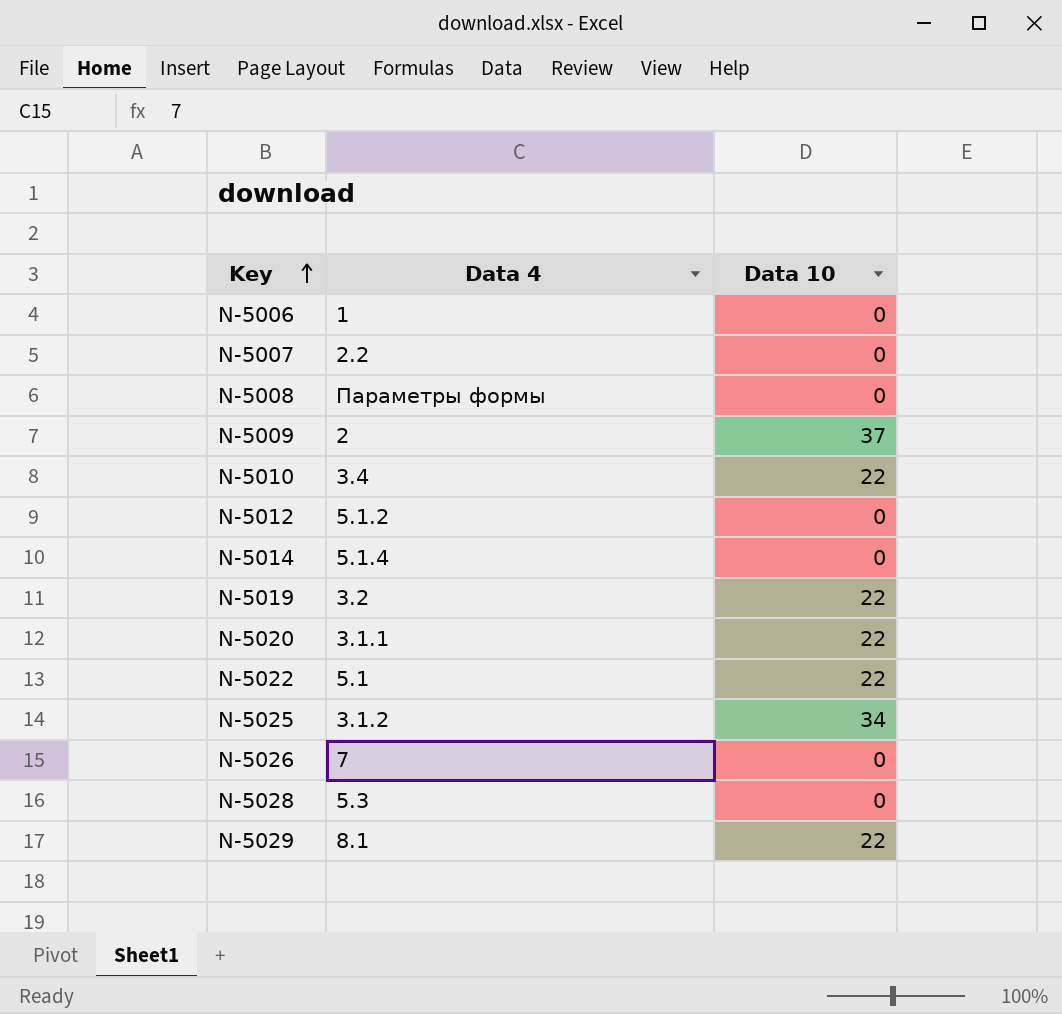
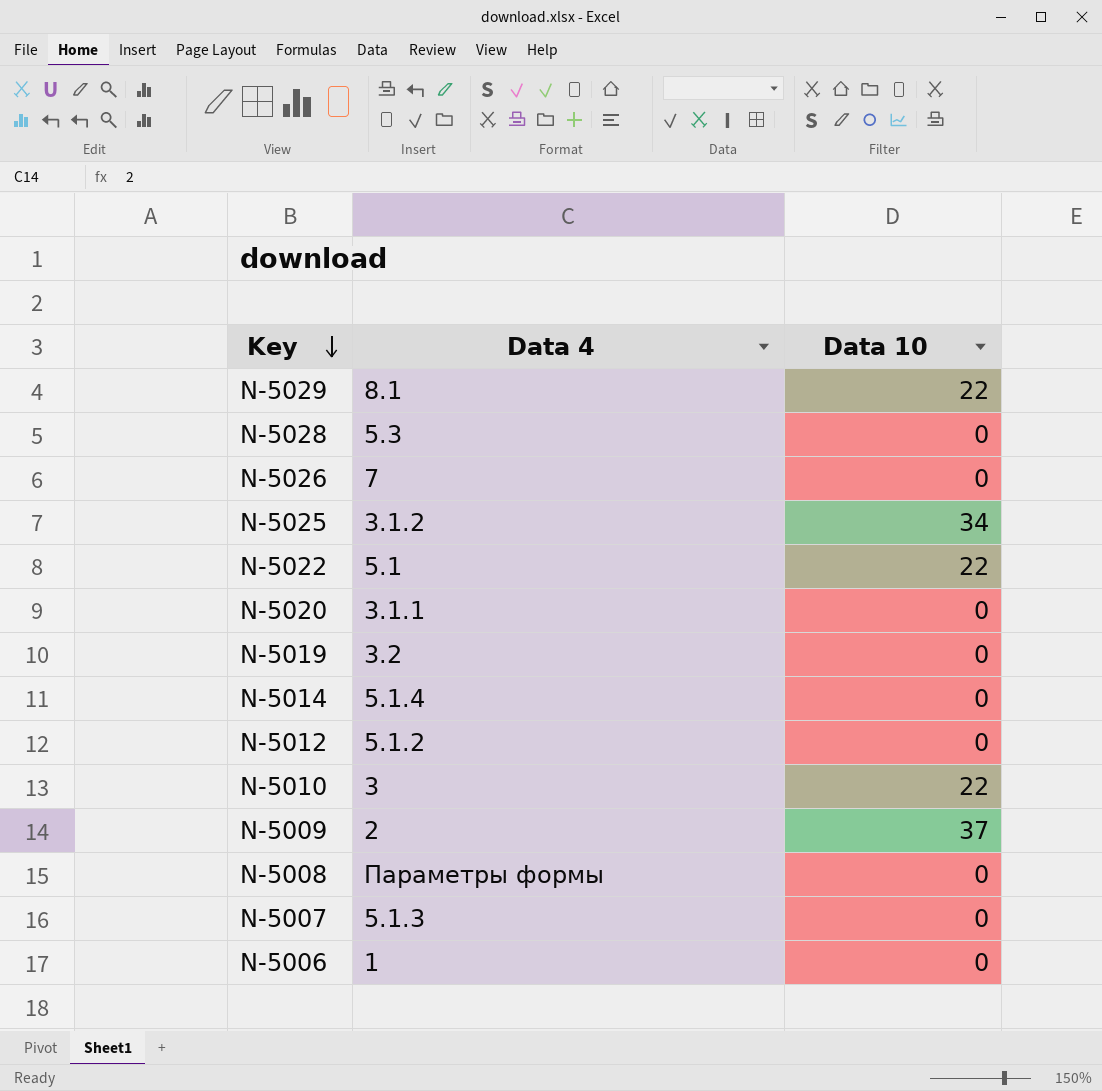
row order: Key ascending -> Key descending
N-5020 | Data 10: 22 -> 0
N-5019 | Data 10: 22 -> 0
N-5010 | Data 4: 3.4 -> 3
N-5007 | Data 4: 2.2 -> 5.1.3

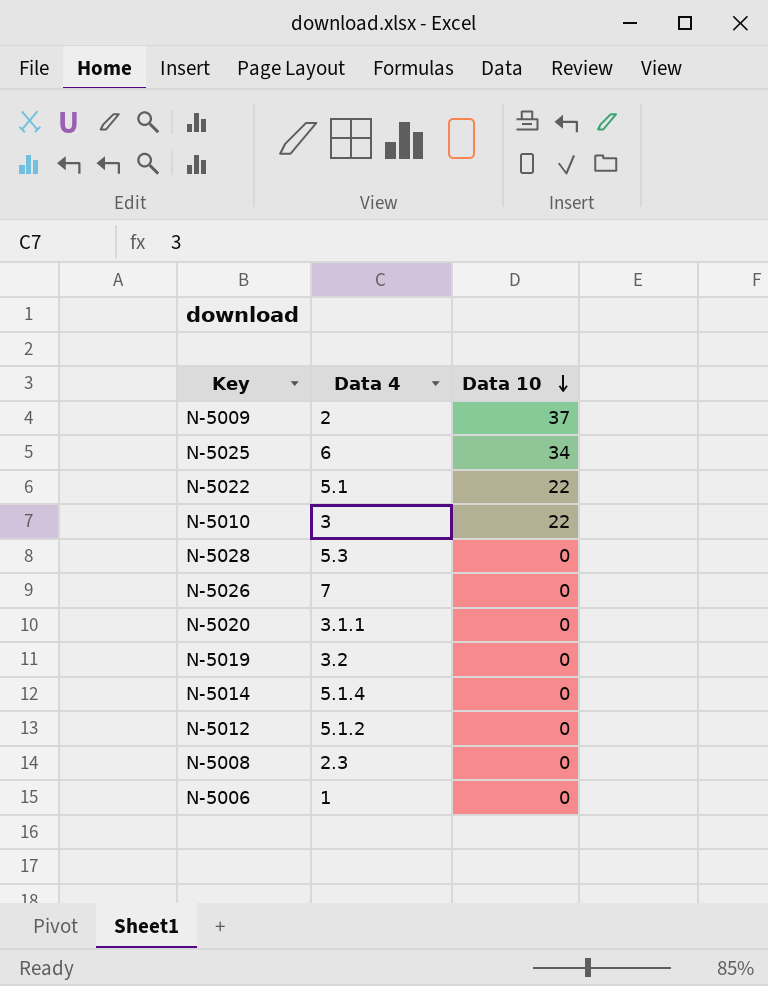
row order: Key descending -> Data 10 descending
row N-5029: 8.1 | 22 -> none
row N-5007: 5.1.3 | 0 -> none
N-5025 | Data 4: 3.1.2 -> 6
N-5008 | Data 4: Параметры формы -> 2.3

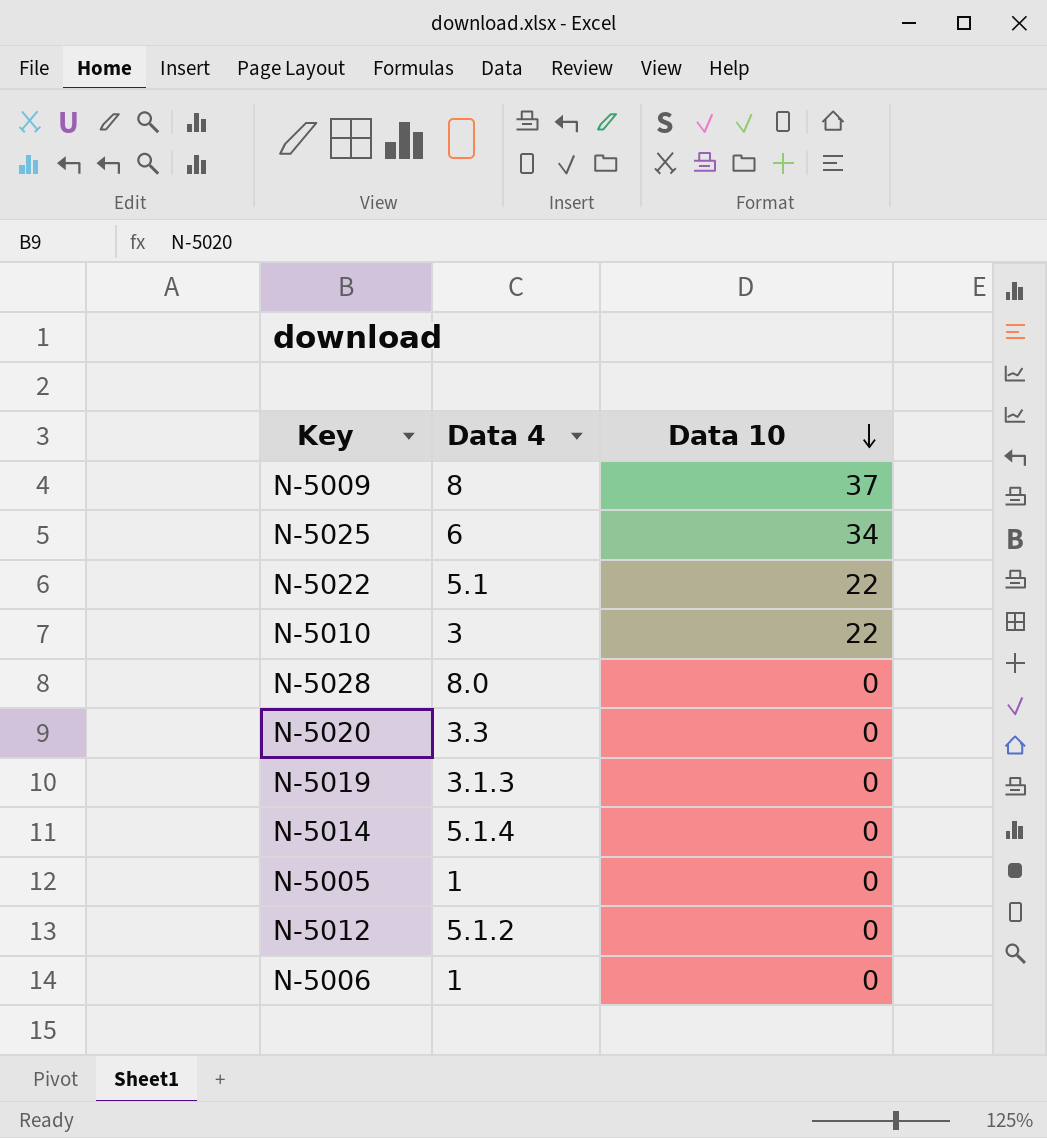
row N-5026: 7 | 0 -> none
row N-5008: 2.3 | 0 -> none
N-5009 | Data 4: 2 -> 8
N-5028 | Data 4: 5.3 -> 8.0
N-5020 | Data 4: 3.1.1 -> 3.3
N-5019 | Data 4: 3.2 -> 3.1.3
row N-5005: none -> 1 | 0

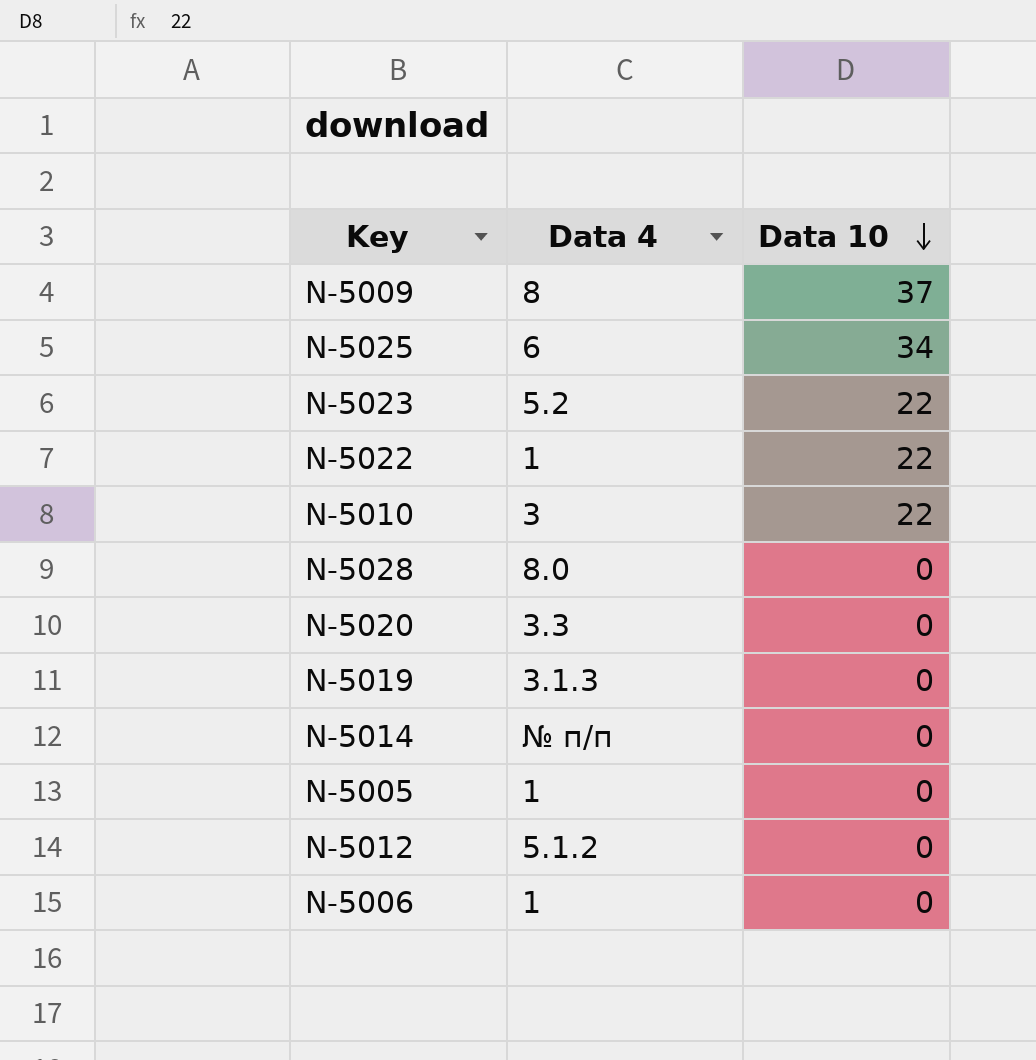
row N-5023: none -> 5.2 | 22
N-5022 | Data 4: 5.1 -> 1
N-5014 | Data 4: 5.1.4 -> № п/п

